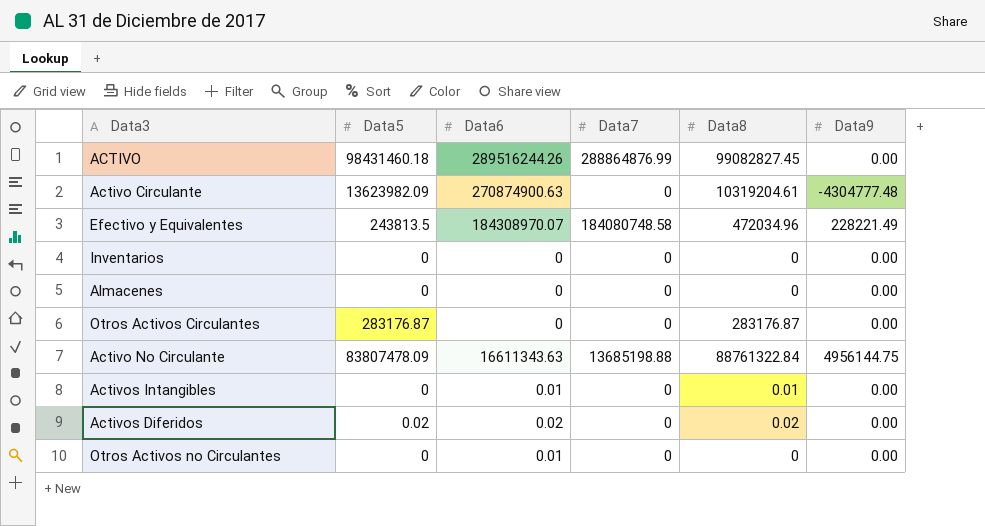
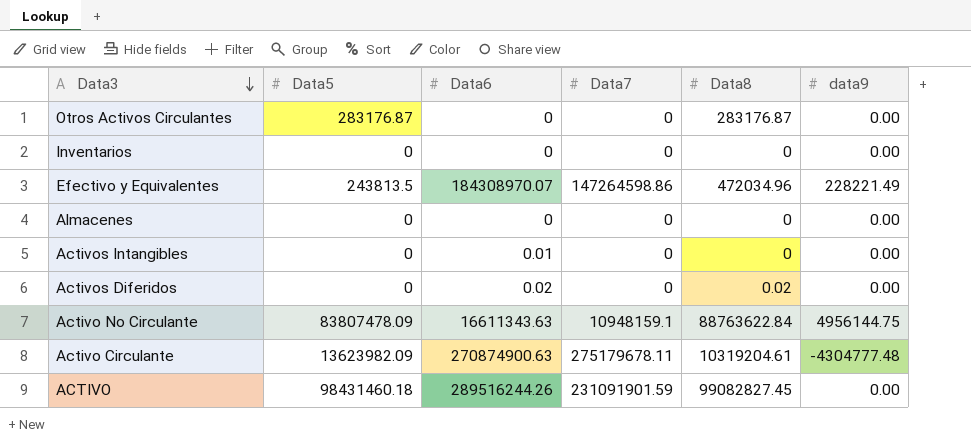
row order: none -> Data3 descending
column name: Data9 -> data9
row Otros Activos no Circulantes: 0 | 0.01 | 0 | 0 | 0.00 -> none
Efectivo y Equivalentes | Data7: 184080748.58 -> 147264598.86
Activos Intangibles | Data8: 0.01 -> 0
Activos Diferidos | Data5: 0.02 -> 0
Activo No Circulante | Data7: 13685198.88 -> 10948159.1
Activo No Circulante | Data8: 88761322.84 -> 88763622.84
Activo Circulante | Data7: 0 -> 275179678.11
ACTIVO | Data7: 288864876.99 -> 231091901.59

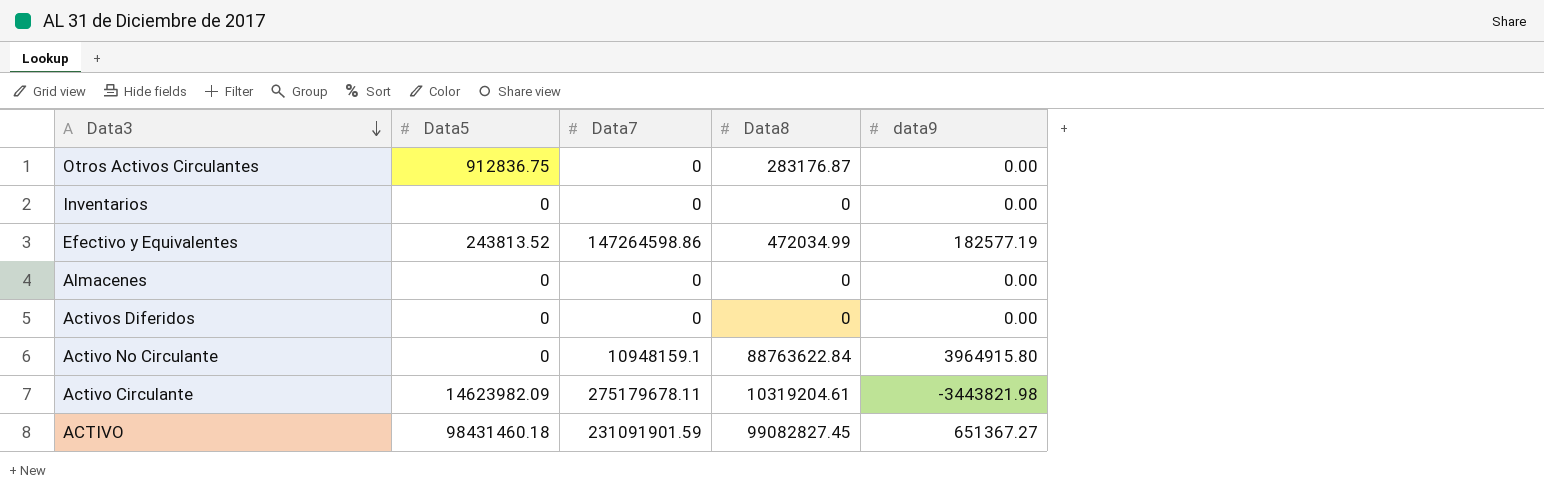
column Data6 | position: 3 -> none
row Activos Intangibles: 0 | 0.01 | 0 | 0 | 0.00 -> none
Otros Activos Circulantes | Data5: 283176.87 -> 912836.75
Efectivo y Equivalentes | Data5: 243813.5 -> 243813.52
Efectivo y Equivalentes | Data8: 472034.96 -> 472034.99
Efectivo y Equivalentes | data9: 228221.49 -> 182577.19
Activos Diferidos | Data8: 0.02 -> 0
Activo No Circulante | Data5: 83807478.09 -> 0
Activo No Circulante | data9: 4956144.75 -> 3964915.80
Activo Circulante | Data5: 13623982.09 -> 14623982.09
Activo Circulante | data9: -4304777.48 -> -3443821.98
ACTIVO | data9: 0.00 -> 651367.27

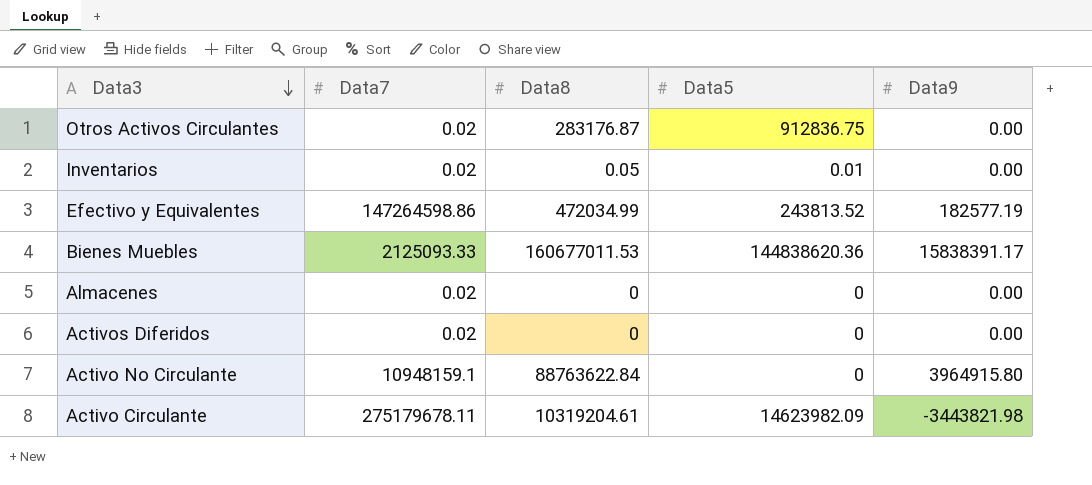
column Data5 | position: 2 -> 4
column name: data9 -> Data9
row ACTIVO: 98431460.18 | 231091901.59 | 99082827.45 | 651367.27 -> none
Otros Activos Circulantes | Data7: 0 -> 0.02
Inventarios | Data7: 0 -> 0.02
Inventarios | Data8: 0 -> 0.05
Inventarios | Data5: 0 -> 0.01
row Bienes Muebles: none -> 2125093.33 | 160677011.53 | 144838620.36 | 15838391.17
Almacenes | Data7: 0 -> 0.02
Activos Diferidos | Data7: 0 -> 0.02

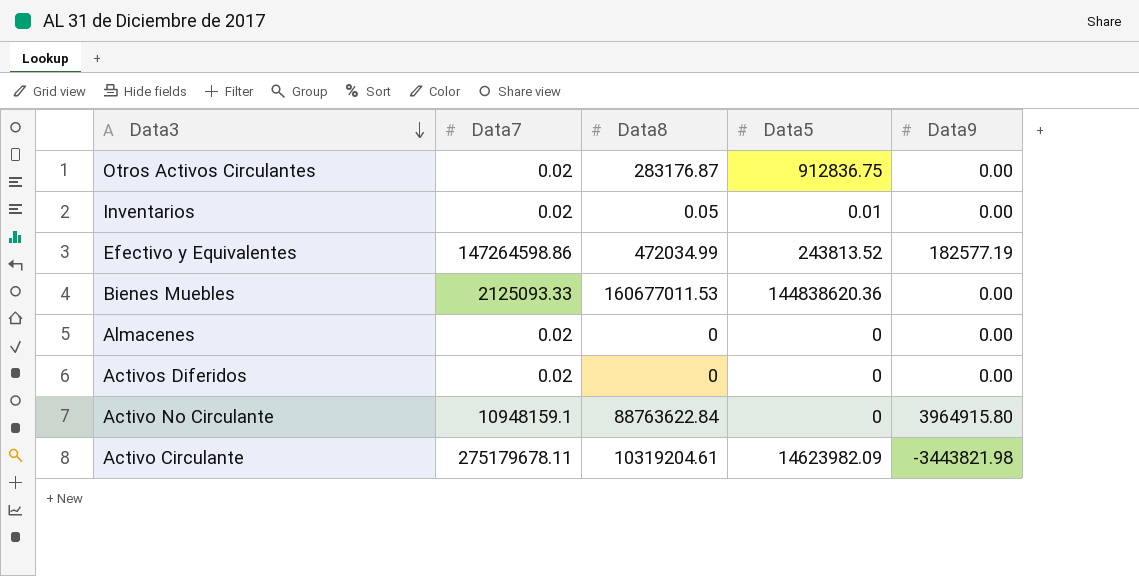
Bienes Muebles | Data9: 15838391.17 -> 0.00

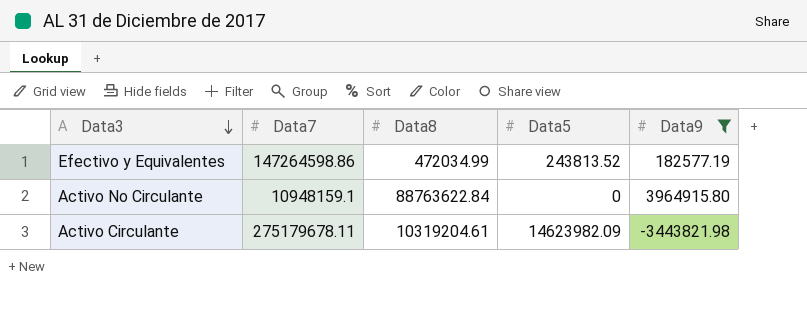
filter: none -> Data9 != 0.00

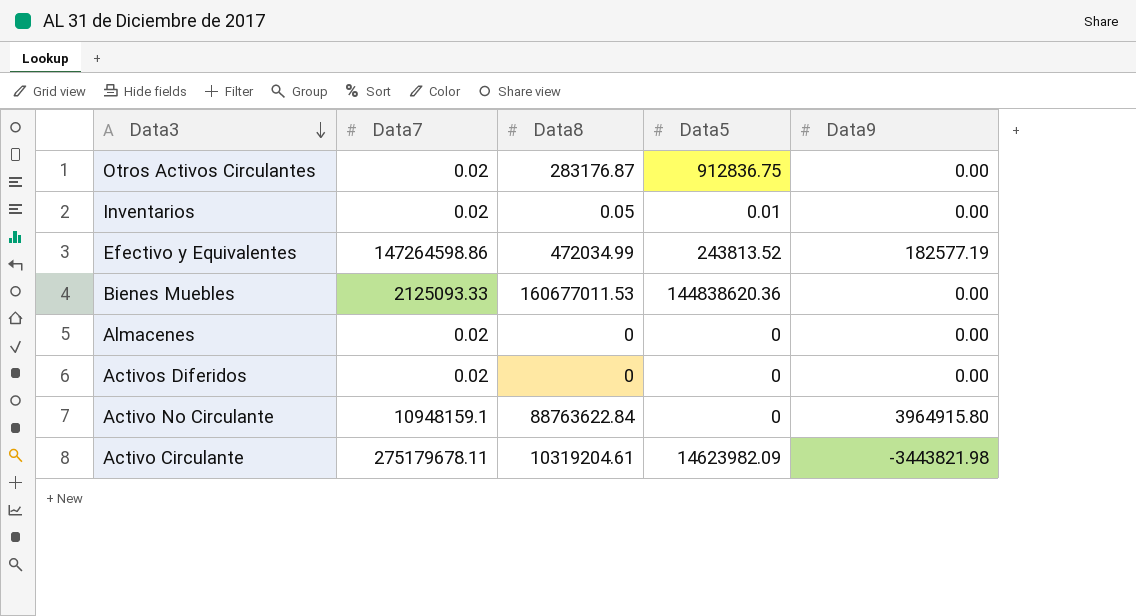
filter: Data9 != 0.00 -> none

